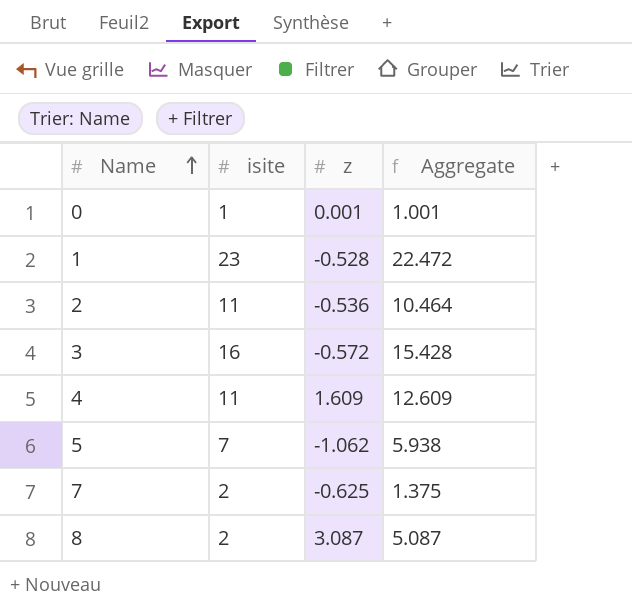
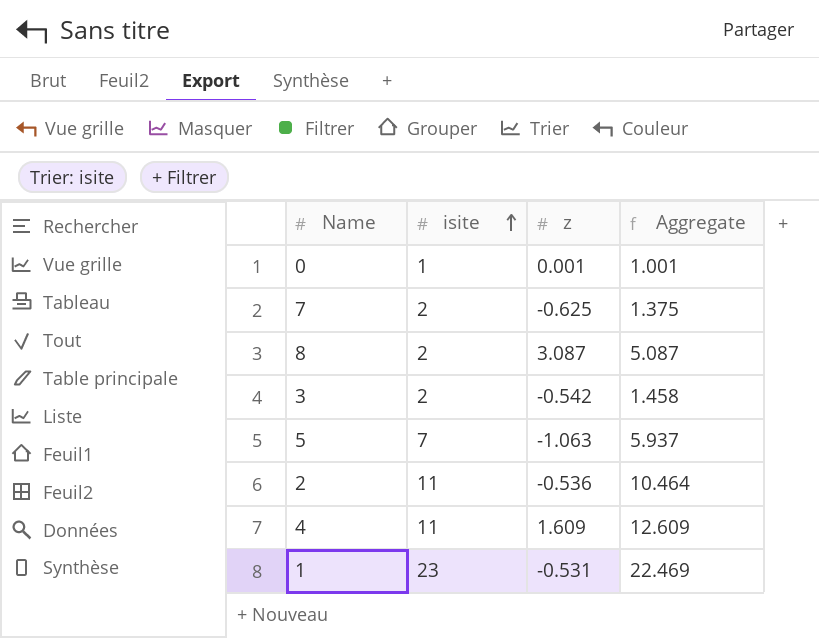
row order: Name ascending -> isite ascending
3 | isite: 16 -> 2
3 | z: -0.572 -> -0.542
3 | Aggregate: 15.428 -> 1.458
5 | z: -1.062 -> -1.063
5 | Aggregate: 5.938 -> 5.937
1 | z: -0.528 -> -0.531
1 | Aggregate: 22.472 -> 22.469

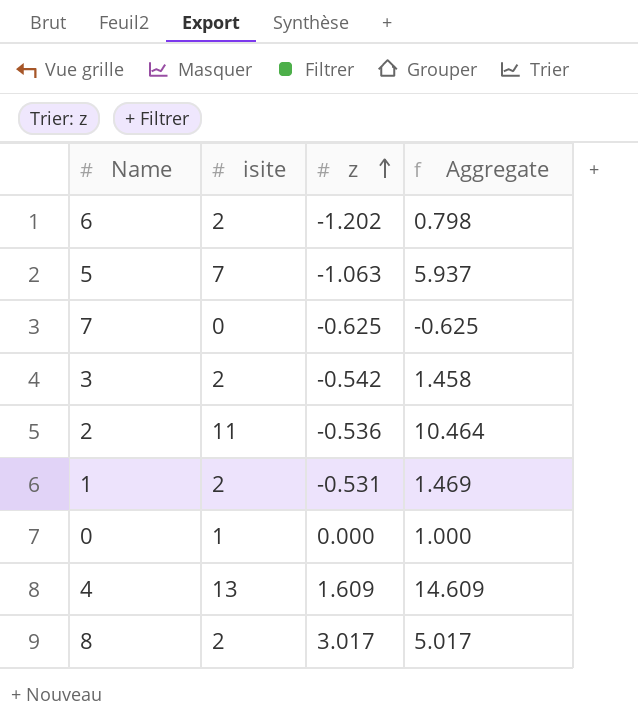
row order: isite ascending -> z ascending
row 6: none -> 2 | -1.202 | 0.798
7 | isite: 2 -> 0
7 | Aggregate: 1.375 -> -0.625
1 | isite: 23 -> 2
1 | Aggregate: 22.469 -> 1.469
0 | z: 0.001 -> 0.000
0 | Aggregate: 1.001 -> 1.000
4 | isite: 11 -> 13
4 | Aggregate: 12.609 -> 14.609
8 | z: 3.087 -> 3.017
8 | Aggregate: 5.087 -> 5.017

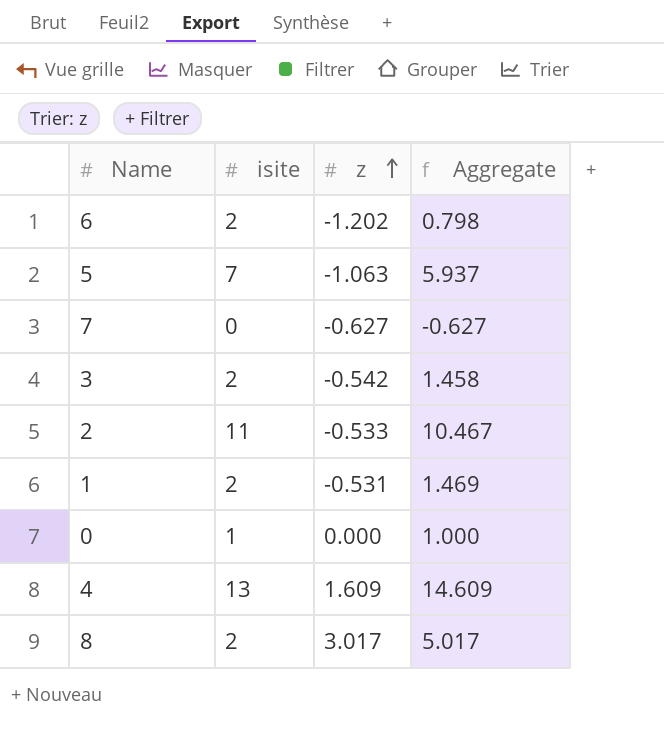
7 | z: -0.625 -> -0.627
7 | Aggregate: -0.625 -> -0.627
2 | z: -0.536 -> -0.533
2 | Aggregate: 10.464 -> 10.467

